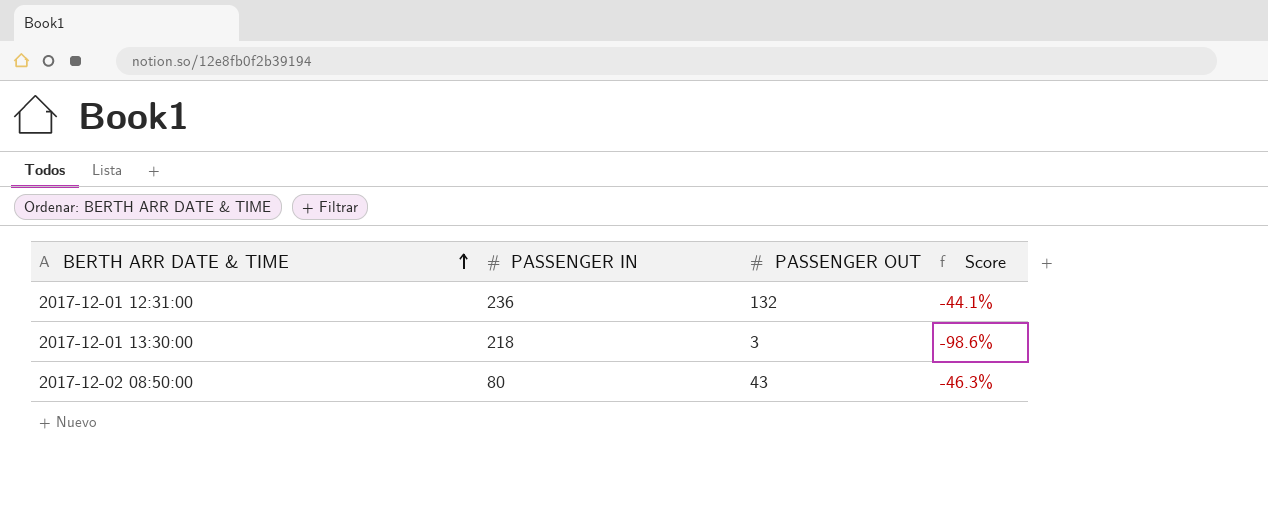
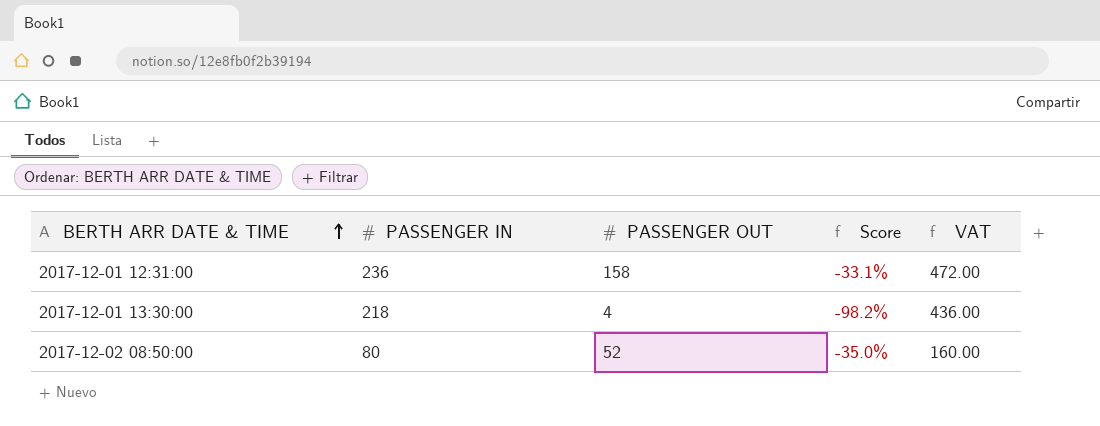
column VAT | formula: none -> [PASSENGER IN] * 2
2017-12-01 12:31:00 | PASSENGER OUT: 132 -> 158
2017-12-01 12:31:00 | Score: -44.1% -> -33.1%
2017-12-01 13:30:00 | PASSENGER OUT: 3 -> 4
2017-12-01 13:30:00 | Score: -98.6% -> -98.2%
2017-12-02 08:50:00 | PASSENGER OUT: 43 -> 52
2017-12-02 08:50:00 | Score: -46.3% -> -35.0%

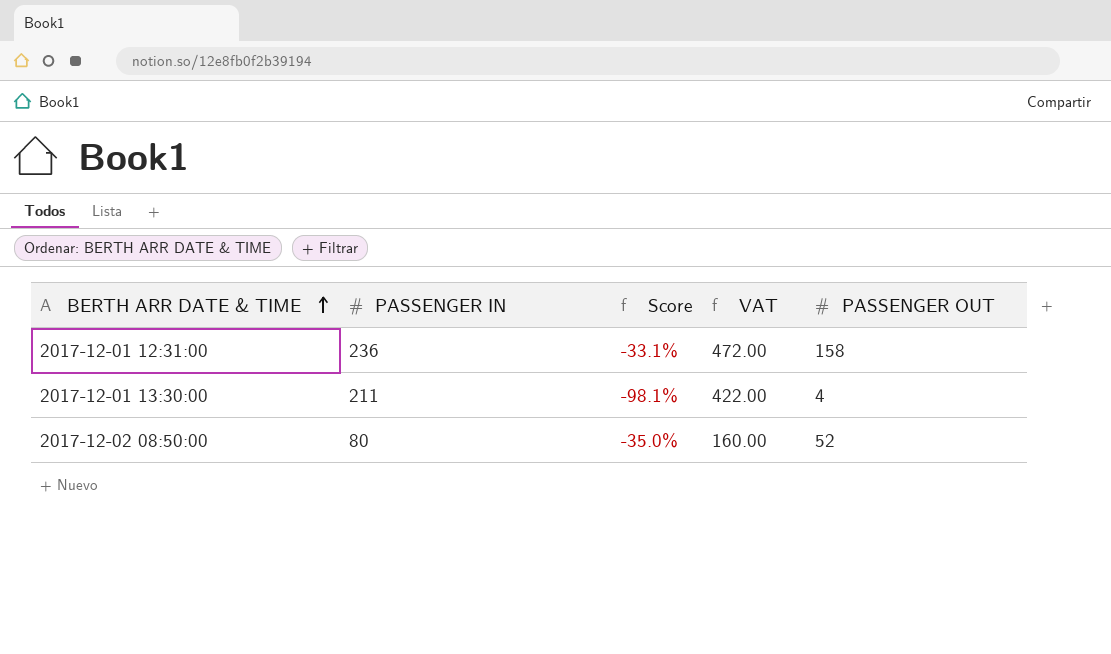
column PASSENGER OUT | position: 3 -> 5
2017-12-01 13:30:00 | PASSENGER IN: 218 -> 211
2017-12-01 13:30:00 | Score: -98.2% -> -98.1%
2017-12-01 13:30:00 | VAT: 436.00 -> 422.00

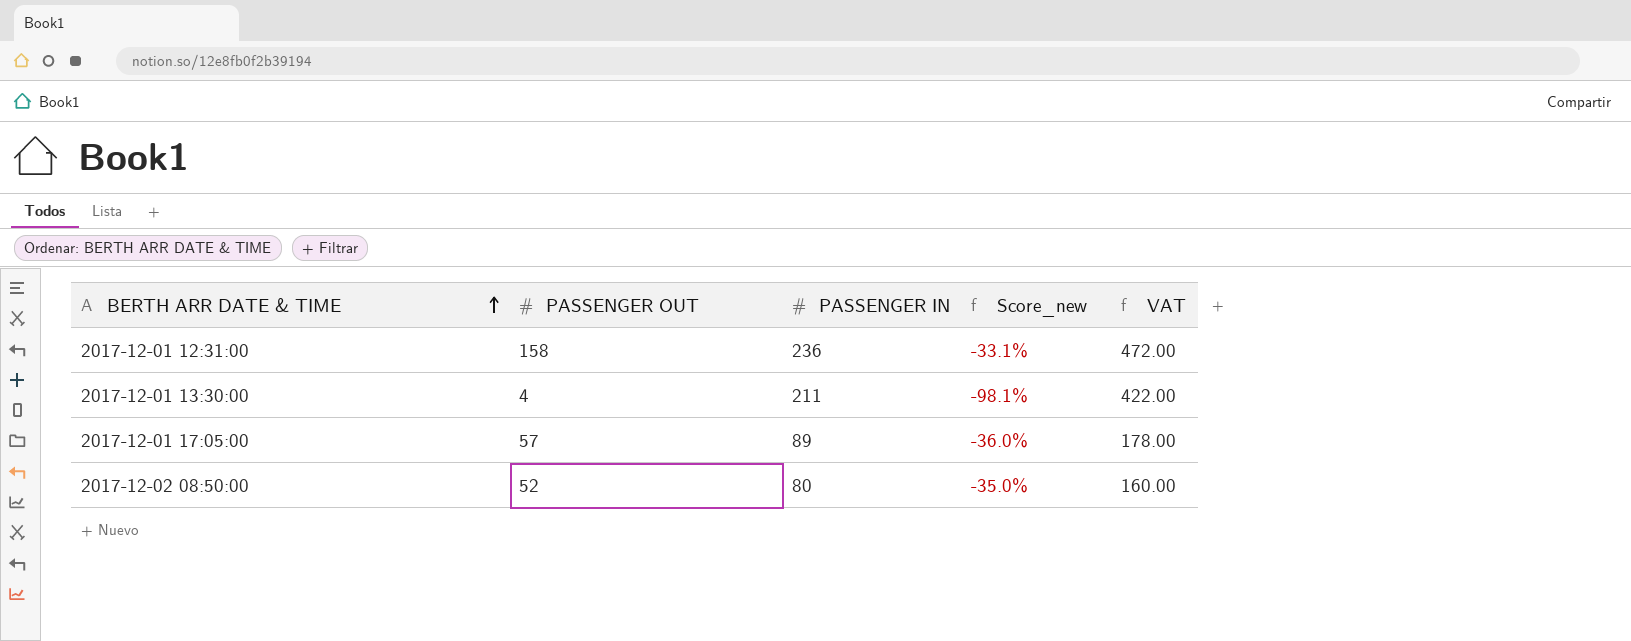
column PASSENGER OUT | position: 5 -> 2
column name: Score -> Score_new
row 2017-12-01 17:05:00: none -> 57 | 89 | -36.0% | 178.00

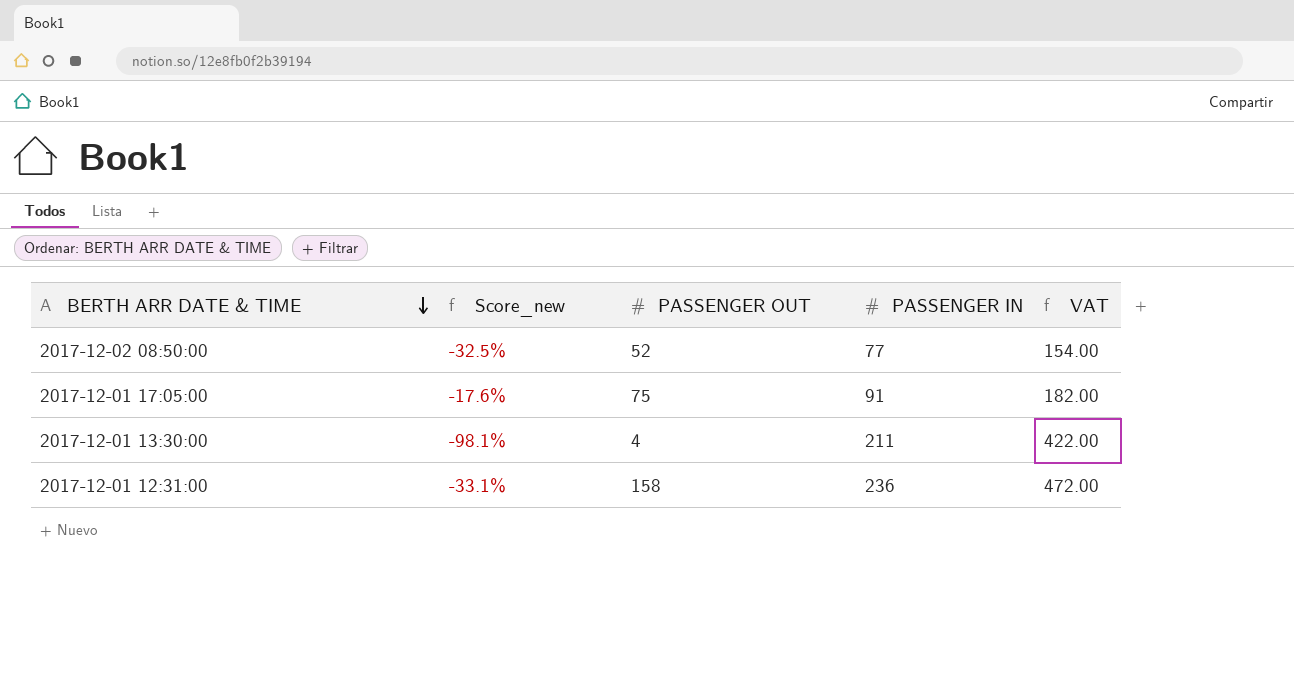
row order: BERTH ARR DATE & TIME ascending -> BERTH ARR DATE & TIME descending
column Score_new | position: 4 -> 2
2017-12-02 08:50:00 | Score_new: -35.0% -> -32.5%
2017-12-02 08:50:00 | PASSENGER IN: 80 -> 77
2017-12-02 08:50:00 | VAT: 160.00 -> 154.00
2017-12-01 17:05:00 | Score_new: -36.0% -> -17.6%
2017-12-01 17:05:00 | PASSENGER OUT: 57 -> 75
2017-12-01 17:05:00 | PASSENGER IN: 89 -> 91
2017-12-01 17:05:00 | VAT: 178.00 -> 182.00

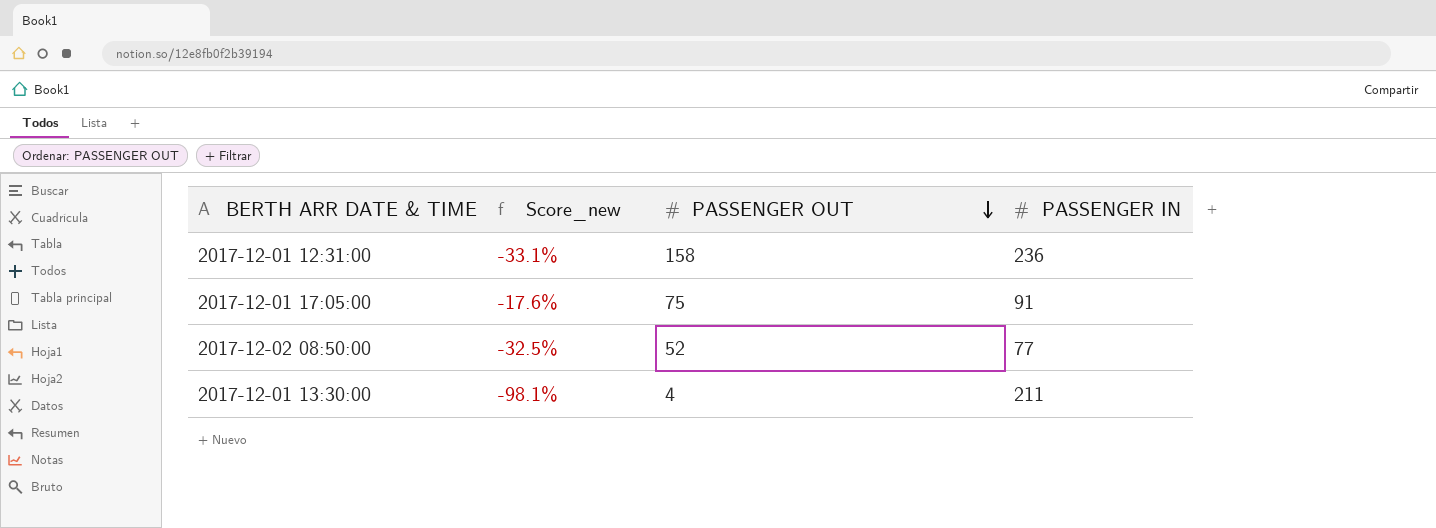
row order: BERTH ARR DATE & TIME descending -> PASSENGER OUT descending
column VAT | formula: [PASSENGER IN] * 2 -> none

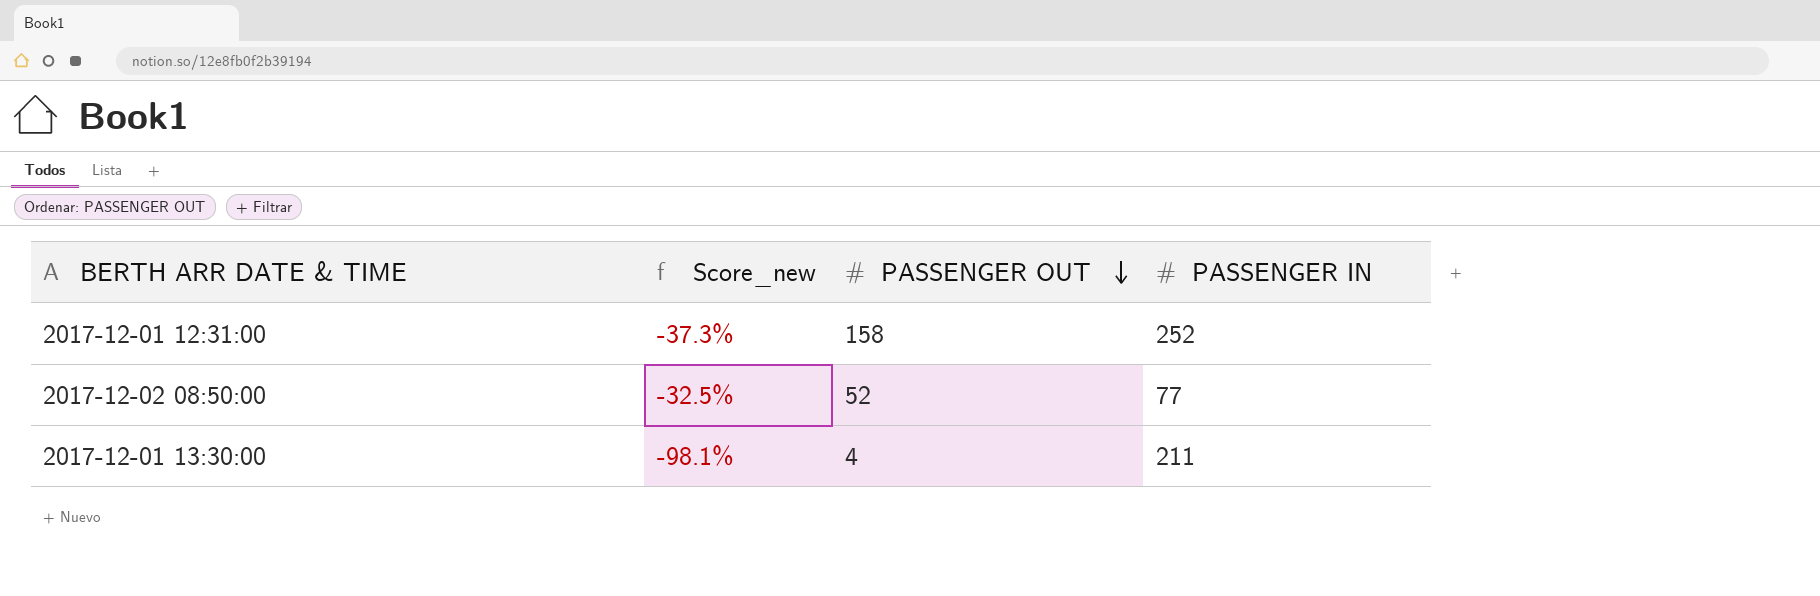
row 2017-12-01 17:05:00: -17.6% | 75 | 91 -> none
2017-12-01 12:31:00 | Score_new: -33.1% -> -37.3%
2017-12-01 12:31:00 | PASSENGER IN: 236 -> 252

